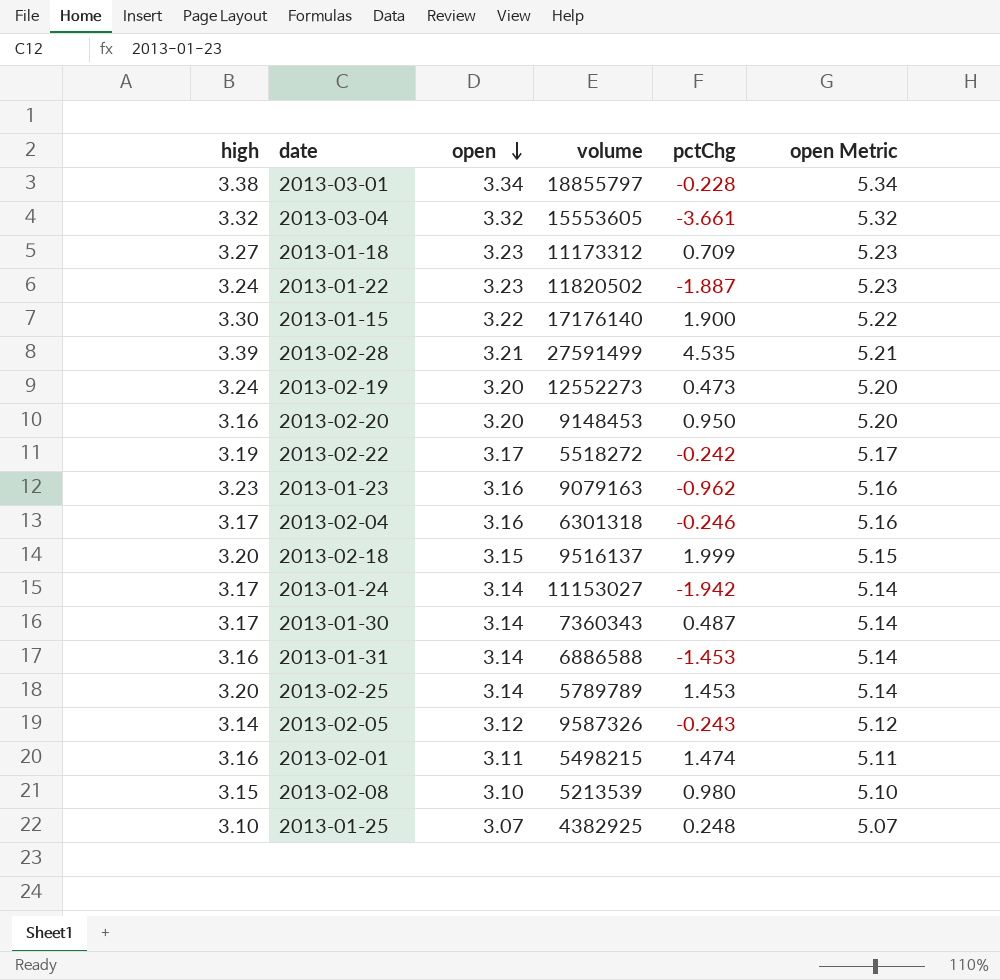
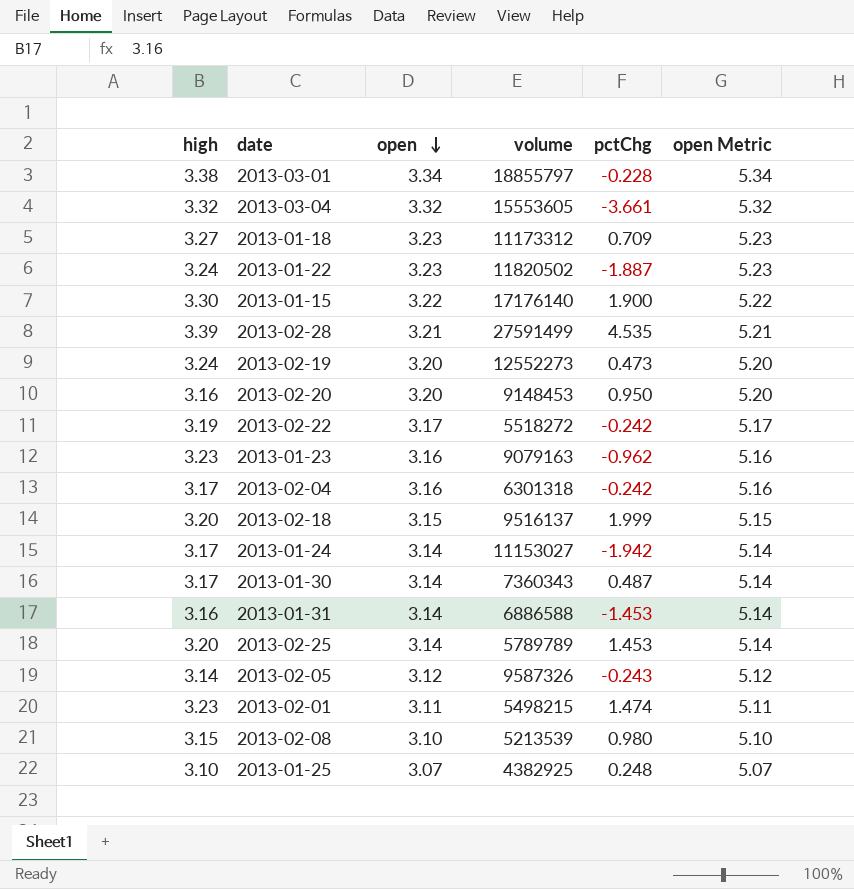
2013-02-04 | pctChg: -0.246 -> -0.242
2013-02-01 | high: 3.16 -> 3.23

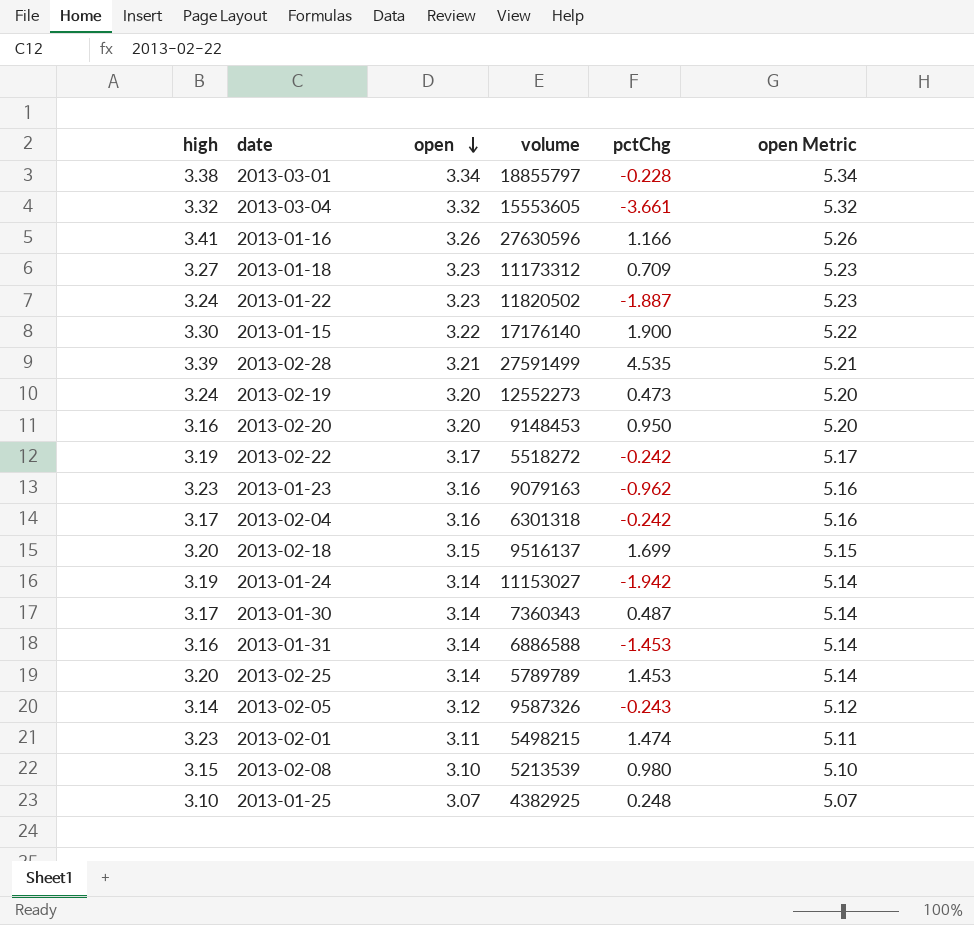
row 2013-01-16: none -> 3.41 | 3.26 | 27630596 | 1.166 | 5.26
2013-02-18 | pctChg: 1.999 -> 1.699
2013-01-24 | high: 3.17 -> 3.19

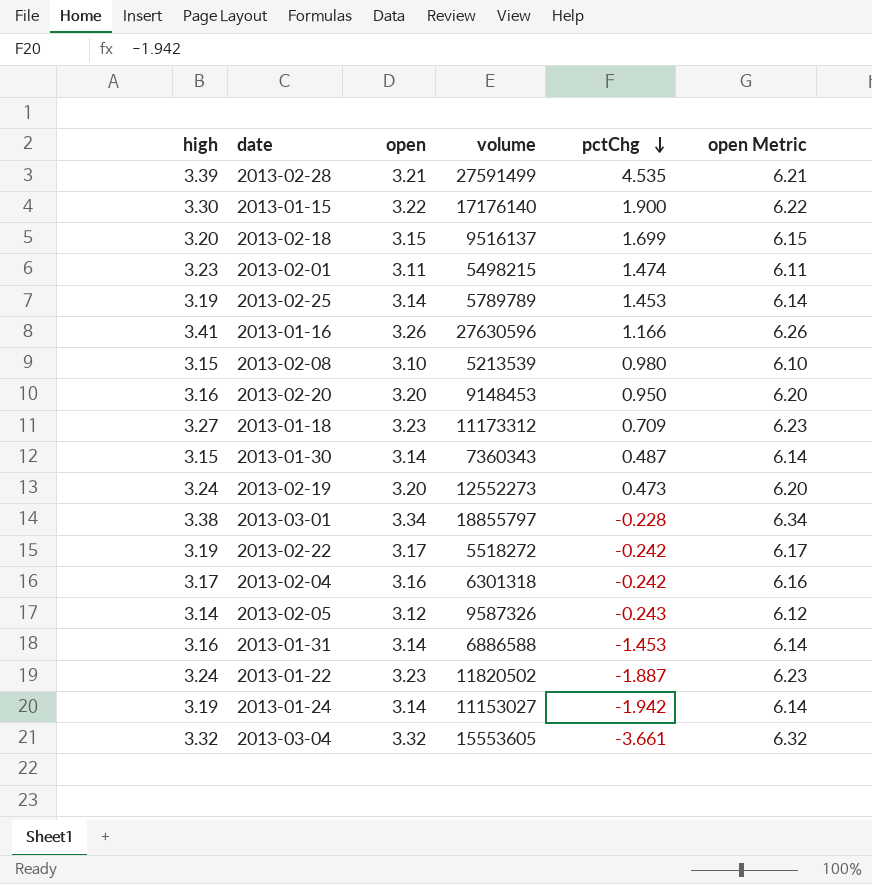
row order: open descending -> pctChg descending
column open Metric | formula: [open] + 2 -> [open] + 3
row 2013-01-23: 3.23 | 3.16 | 9079163 | -0.962 | 5.16 -> none
row 2013-01-25: 3.10 | 3.07 | 4382925 | 0.248 | 5.07 -> none
2013-02-25 | high: 3.20 -> 3.19
2013-01-30 | high: 3.17 -> 3.15

